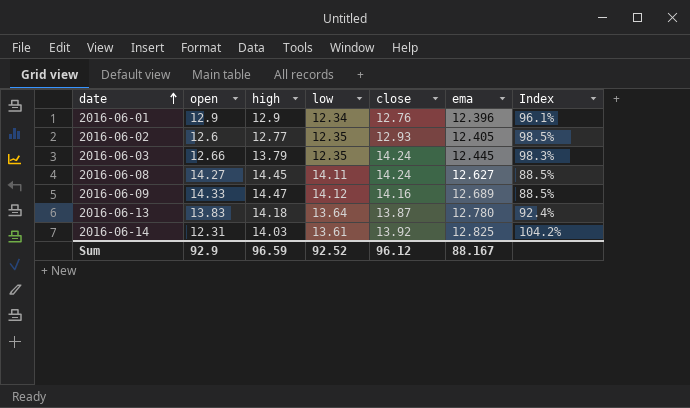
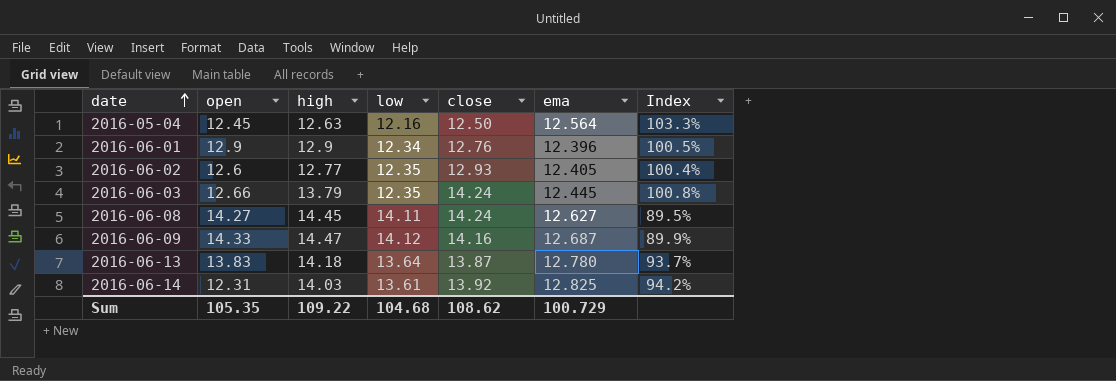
column Index | formula: [ema] / [open] -> [ema] / [low]
row 2016-05-04: none -> 12.45 | 12.63 | 12.16 | 12.50 | 12.564 | 103.3%
2016-06-09 | ema: 12.689 -> 12.687
Sum | open: 92.9 -> 105.35
Sum | high: 96.59 -> 109.22
Sum | low: 92.52 -> 104.68
Sum | close: 96.12 -> 108.62
Sum | ema: 88.167 -> 100.729

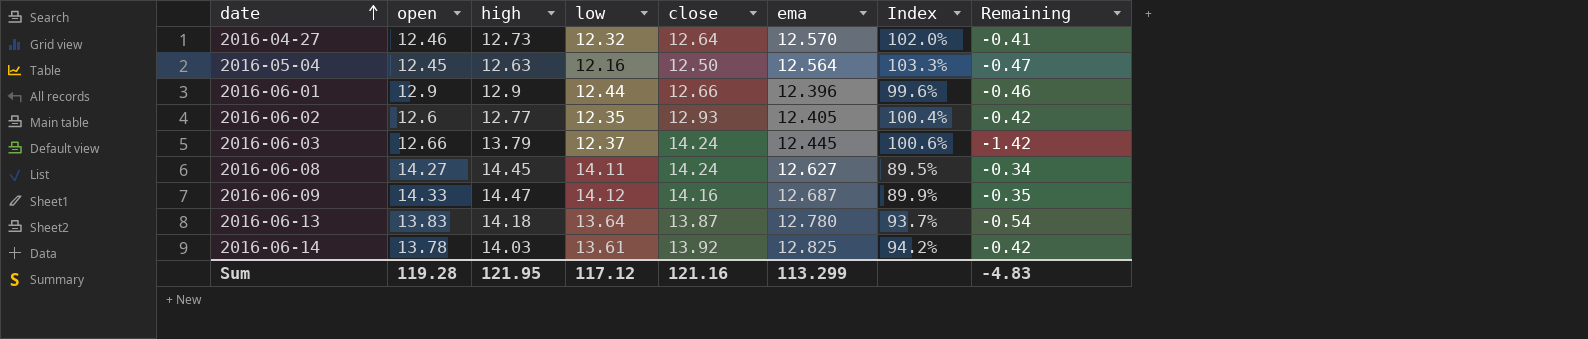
column Remaining | formula: none -> [low] - [high]
row 2016-04-27: none -> 12.46 | 12.73 | 12.32 | 12.64 | 12.570 | 102.0% | -0.41
2016-06-01 | low: 12.34 -> 12.44
2016-06-01 | close: 12.76 -> 12.66
2016-06-01 | Index: 100.5% -> 99.6%
2016-06-03 | low: 12.35 -> 12.37
2016-06-03 | Index: 100.8% -> 100.6%
2016-06-14 | open: 12.31 -> 13.78
Sum | open: 105.35 -> 119.28
Sum | high: 109.22 -> 121.95
Sum | low: 104.68 -> 117.12
Sum | close: 108.62 -> 121.16
Sum | ema: 100.729 -> 113.299

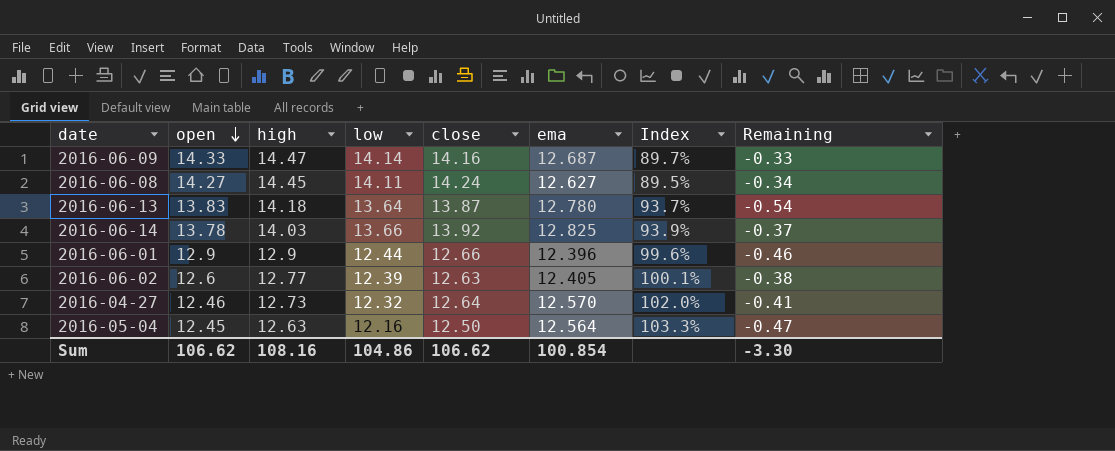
row order: date ascending -> open descending
row 2016-06-03: 12.66 | 13.79 | 12.37 | 14.24 | 12.445 | 100.6% | -1.42 -> none
2016-06-09 | low: 14.12 -> 14.14
2016-06-09 | Index: 89.9% -> 89.7%
2016-06-09 | Remaining: -0.35 -> -0.33
2016-06-14 | low: 13.61 -> 13.66
2016-06-14 | Index: 94.2% -> 93.9%
2016-06-14 | Remaining: -0.42 -> -0.37
2016-06-02 | low: 12.35 -> 12.39
2016-06-02 | close: 12.93 -> 12.63
2016-06-02 | Index: 100.4% -> 100.1%
2016-06-02 | Remaining: -0.42 -> -0.38
Sum | open: 119.28 -> 106.62
Sum | high: 121.95 -> 108.16
Sum | low: 117.12 -> 104.86
Sum | close: 121.16 -> 106.62
Sum | ema: 113.299 -> 100.854
Sum | Remaining: -4.83 -> -3.30

